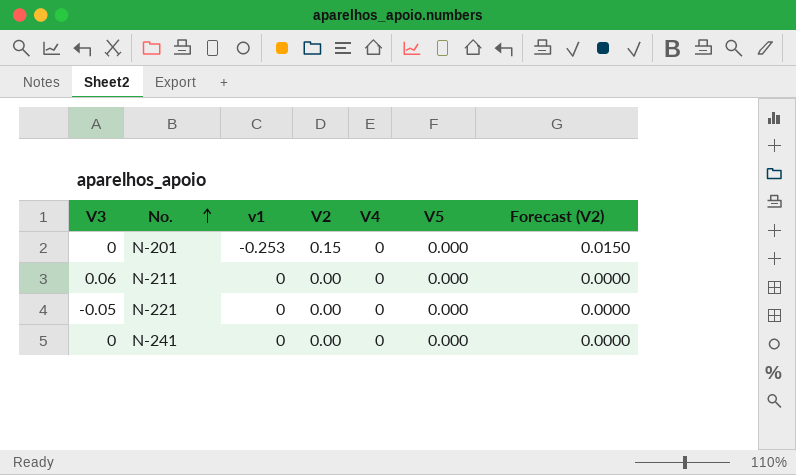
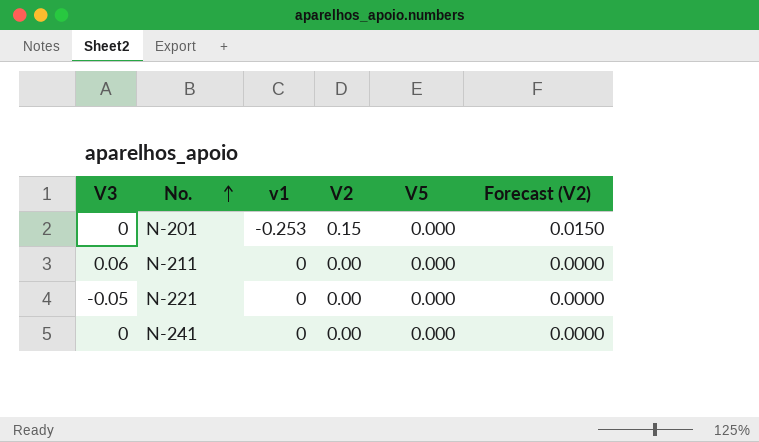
column V4 | position: 5 -> none

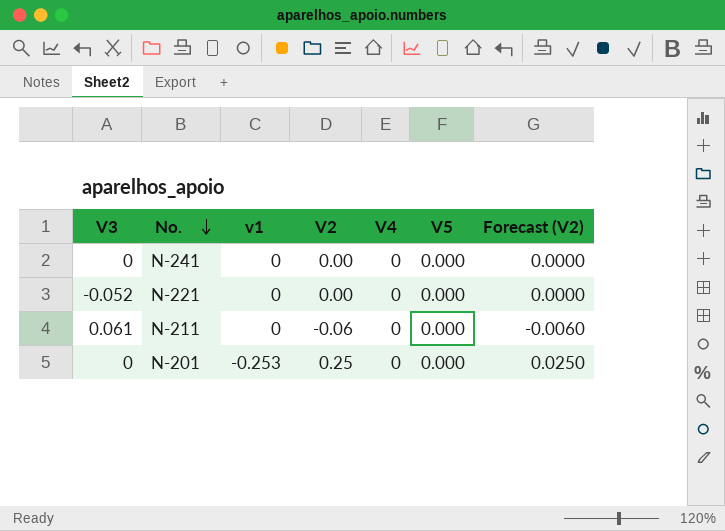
row order: No. ascending -> No. descending
column V4 | position: none -> 5
N-221 | V3: -0.05 -> -0.052
N-211 | V3: 0.06 -> 0.061
N-211 | V2: 0.00 -> -0.06
N-211 | Forecast (V2): 0.0000 -> -0.0060
N-201 | V2: 0.15 -> 0.25
N-201 | Forecast (V2): 0.0150 -> 0.0250

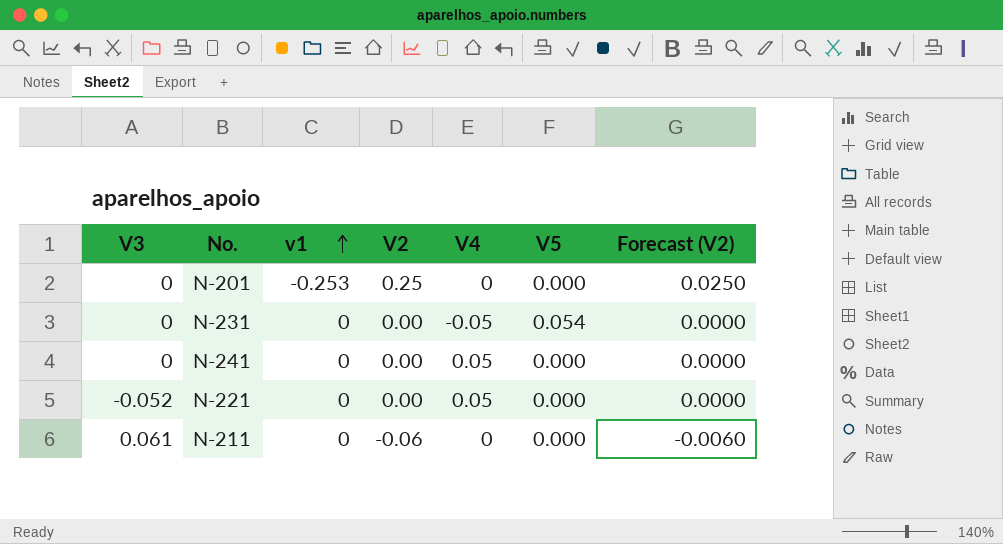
row order: No. descending -> v1 ascending
row N-231: none -> 0 | 0 | 0.00 | -0.05 | 0.054 | 0.0000
N-241 | V4: 0 -> 0.05
N-221 | V4: 0 -> 0.05

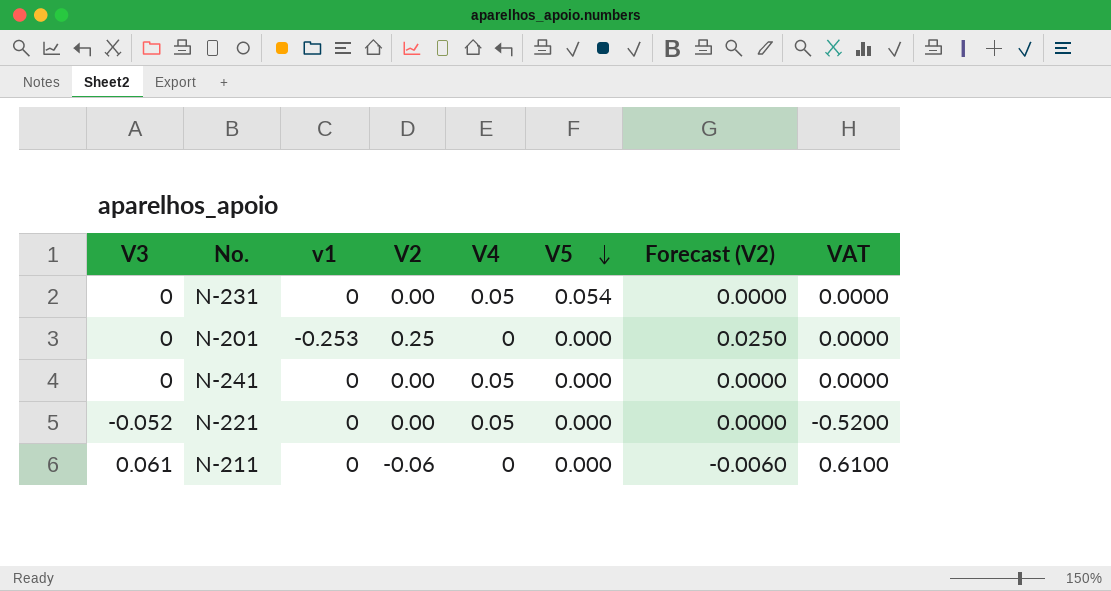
row order: v1 ascending -> V5 descending
column VAT | formula: none -> [V3] * 10
N-231 | V4: -0.05 -> 0.05

